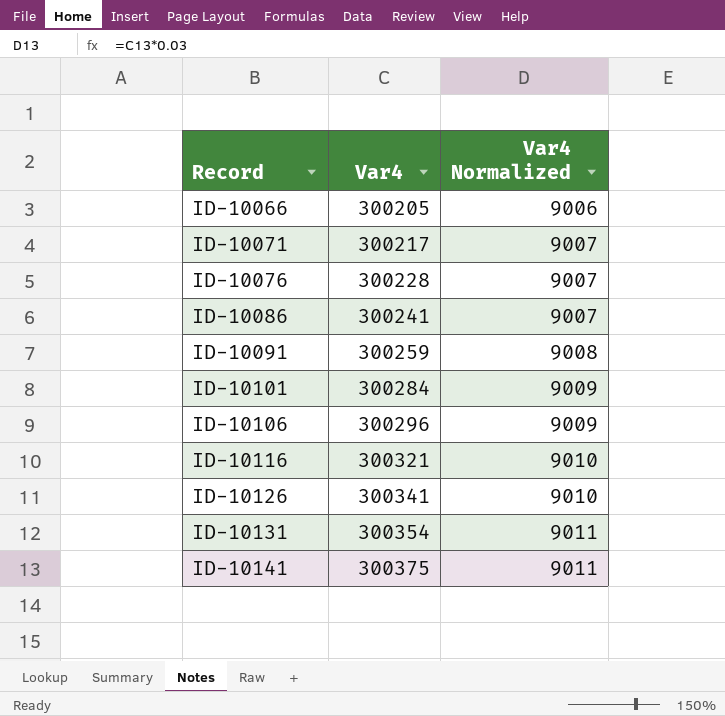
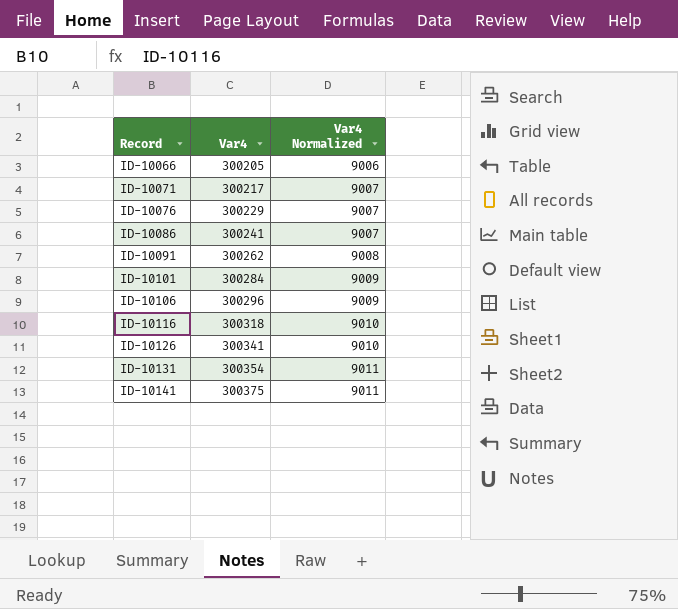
ID-10076 | Var4: 300228 -> 300229
ID-10091 | Var4: 300259 -> 300262
ID-10116 | Var4: 300321 -> 300318

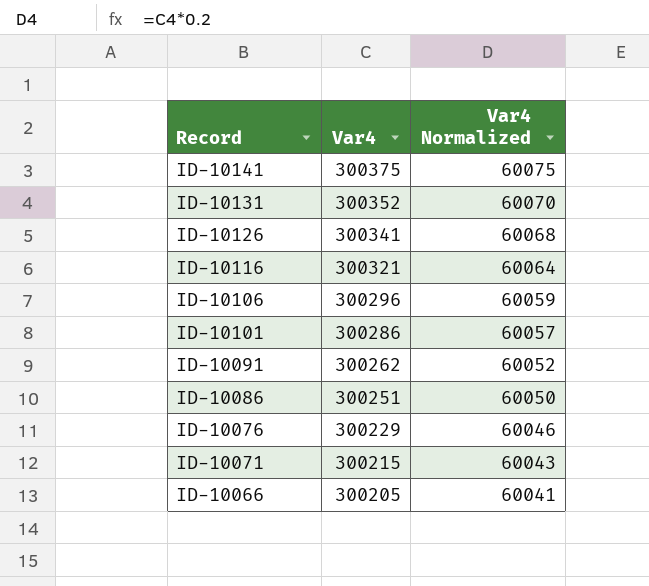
row order: Record ascending -> Record descending
column Var4 Normalized | formula: [Var4] * 0.03 -> [Var4] * 0.2
ID-10131 | Var4: 300354 -> 300352
ID-10116 | Var4: 300318 -> 300321
ID-10101 | Var4: 300284 -> 300286
ID-10086 | Var4: 300241 -> 300251
ID-10071 | Var4: 300217 -> 300215

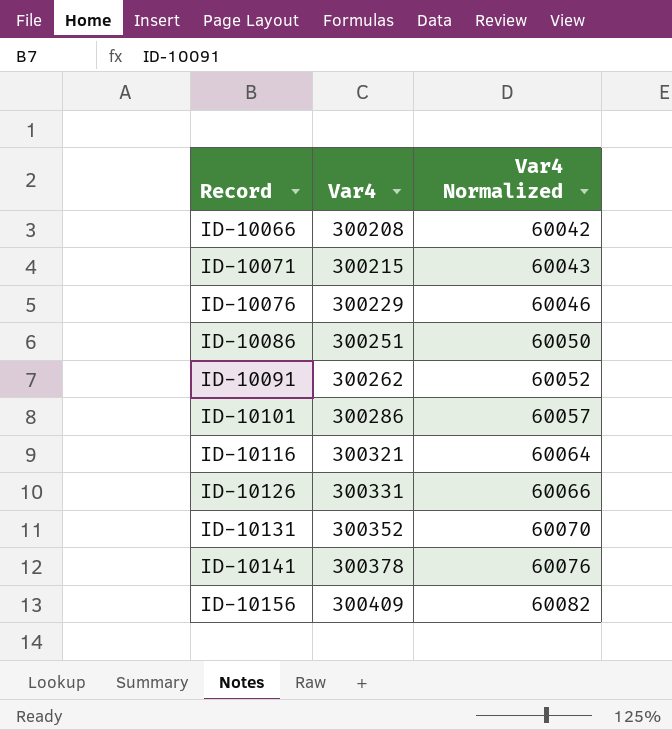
row order: Record descending -> Record ascending
row ID-10106: 300296 | 60059 -> none
ID-10066 | Var4: 300205 -> 300208
ID-10066 | Var4 Normalized: 60041 -> 60042
ID-10126 | Var4: 300341 -> 300331
ID-10126 | Var4 Normalized: 60068 -> 60066
ID-10141 | Var4: 300375 -> 300378
ID-10141 | Var4 Normalized: 60075 -> 60076
row ID-10156: none -> 300409 | 60082

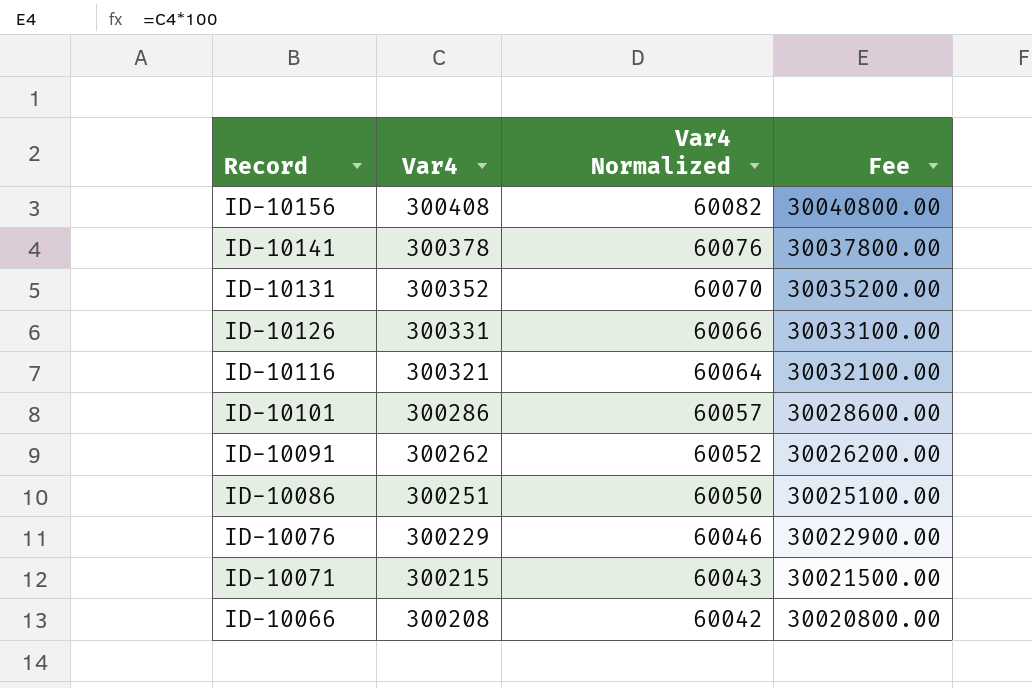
row order: Record ascending -> Record descending
column Fee | formula: none -> [Var4] * 100
ID-10156 | Var4: 300409 -> 300408

